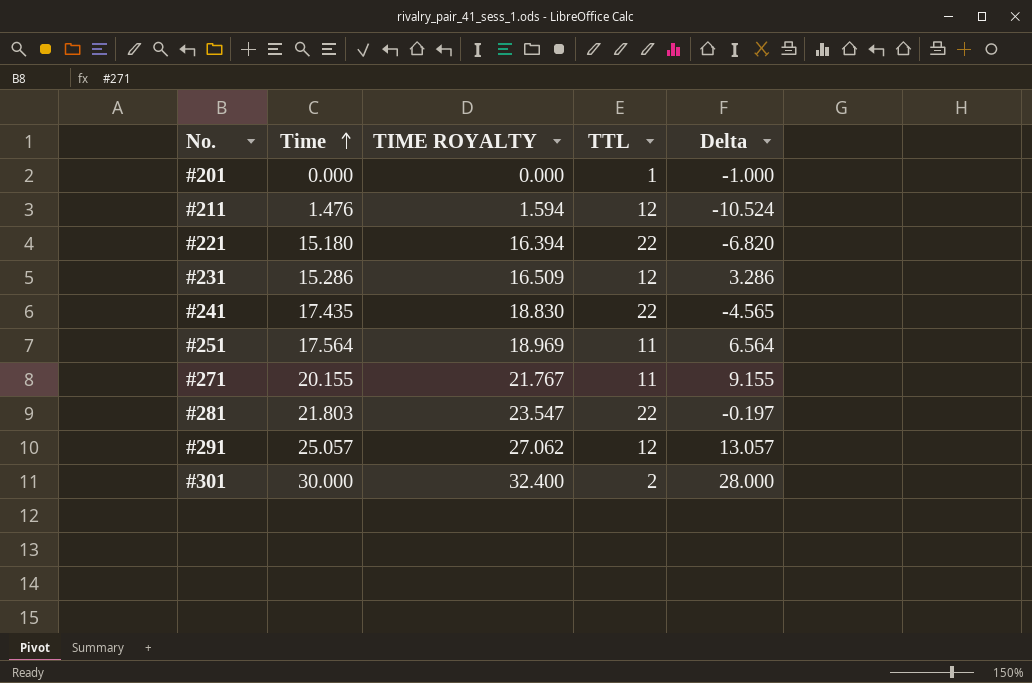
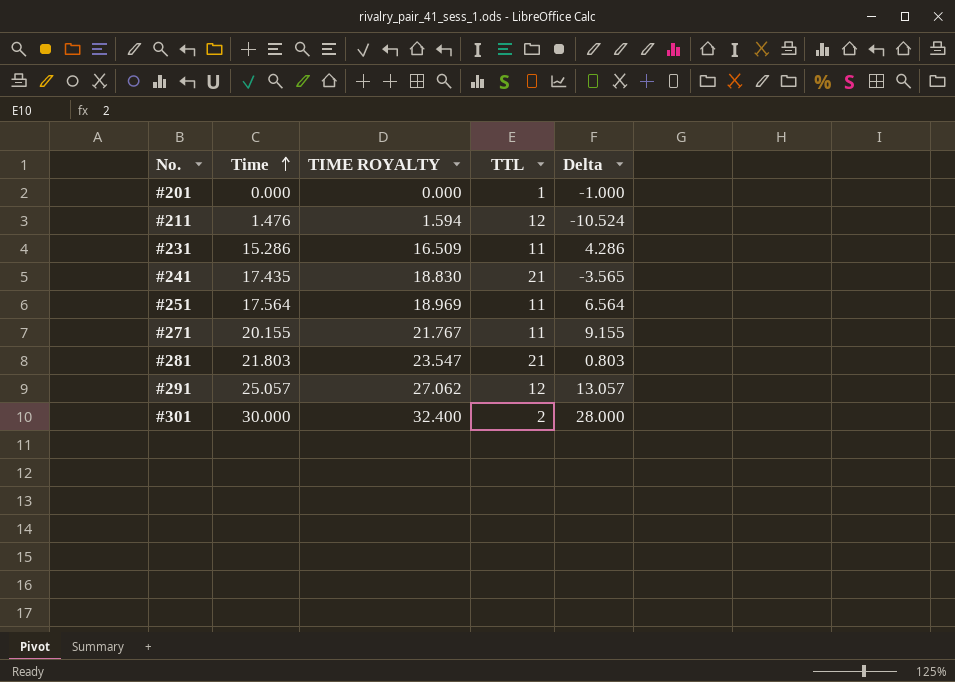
row #221: 15.180 | 16.394 | 22 | -6.820 -> none
#231 | TTL: 12 -> 11
#231 | Delta: 3.286 -> 4.286
#241 | TTL: 22 -> 21
#241 | Delta: -4.565 -> -3.565
#281 | TTL: 22 -> 21
#281 | Delta: -0.197 -> 0.803

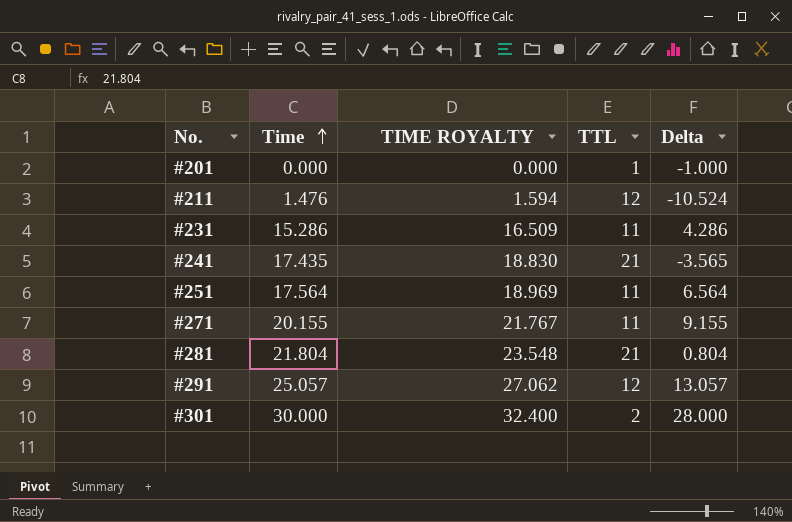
#281 | Time: 21.803 -> 21.804
#281 | TIME ROYALTY: 23.547 -> 23.548
#281 | Delta: 0.803 -> 0.804

